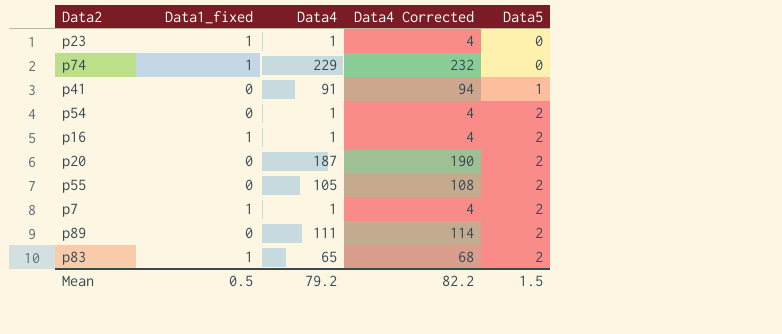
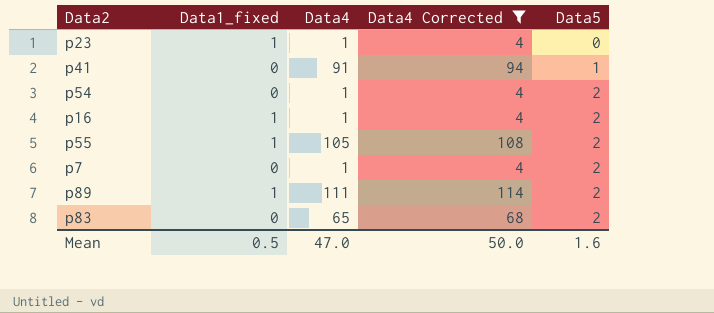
filter: none -> Data4 Corrected <= 114
p55 | Data1_fixed: 0 -> 1
p7 | Data1_fixed: 1 -> 0
p89 | Data1_fixed: 0 -> 1
p83 | Data1_fixed: 1 -> 0
Mean | Data4: 79.2 -> 47.0
Mean | Data4 Corrected: 82.2 -> 50.0
Mean | Data5: 1.5 -> 1.6

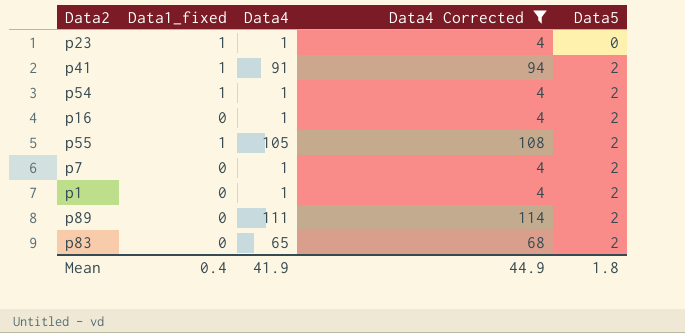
p41 | Data1_fixed: 0 -> 1
p41 | Data5: 1 -> 2
p54 | Data1_fixed: 0 -> 1
p16 | Data1_fixed: 1 -> 0
row p1: none -> 0 | 1 | 4 | 2
p89 | Data1_fixed: 1 -> 0
Mean | Data1_fixed: 0.5 -> 0.4
Mean | Data4: 47.0 -> 41.9
Mean | Data4 Corrected: 50.0 -> 44.9
Mean | Data5: 1.6 -> 1.8

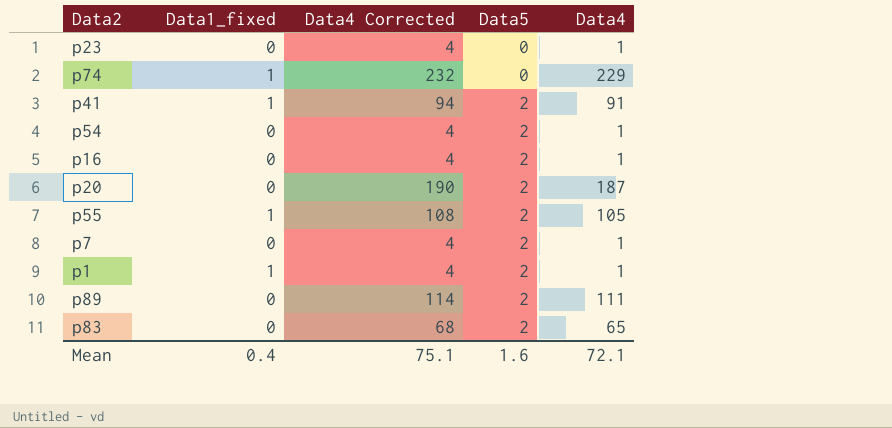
filter: Data4 Corrected <= 114 -> none
column Data4 | position: 3 -> 5
p23 | Data1_fixed: 1 -> 0
p54 | Data1_fixed: 1 -> 0
p1 | Data1_fixed: 0 -> 1
Mean | Data4 Corrected: 44.9 -> 75.1
Mean | Data5: 1.8 -> 1.6
Mean | Data4: 41.9 -> 72.1

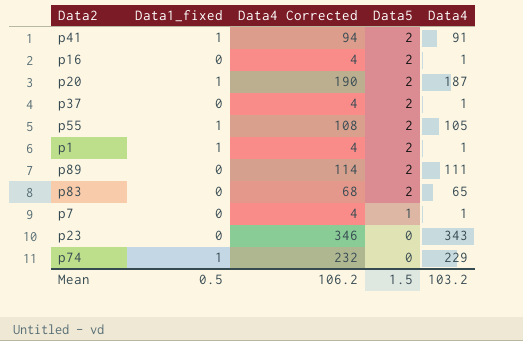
row order: Data5 ascending -> Data5 descending
row p54: 0 | 4 | 2 | 1 -> none
p20 | Data1_fixed: 0 -> 1
row p37: none -> 0 | 4 | 2 | 1
p7 | Data5: 2 -> 1
p23 | Data4 Corrected: 4 -> 346
p23 | Data4: 1 -> 343
Mean | Data1_fixed: 0.4 -> 0.5
Mean | Data4 Corrected: 75.1 -> 106.2
Mean | Data5: 1.6 -> 1.5
Mean | Data4: 72.1 -> 103.2

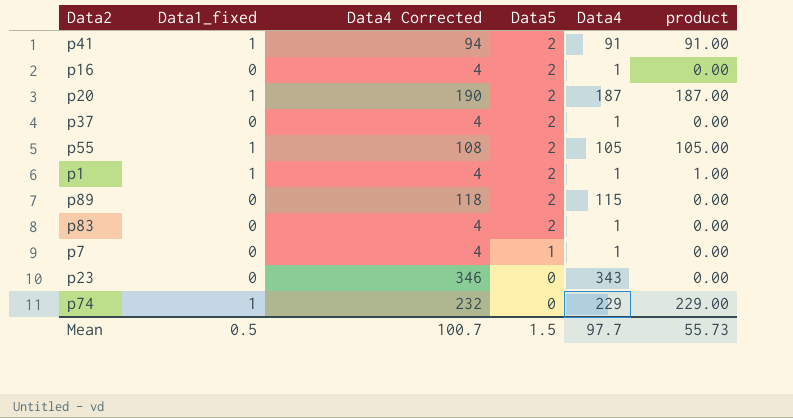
column product | formula: none -> [Data1_fixed] * [Data4]
p89 | Data4 Corrected: 114 -> 118
p89 | Data4: 111 -> 115
p83 | Data4 Corrected: 68 -> 4
p83 | Data4: 65 -> 1
Mean | Data4 Corrected: 106.2 -> 100.7
Mean | Data4: 103.2 -> 97.7

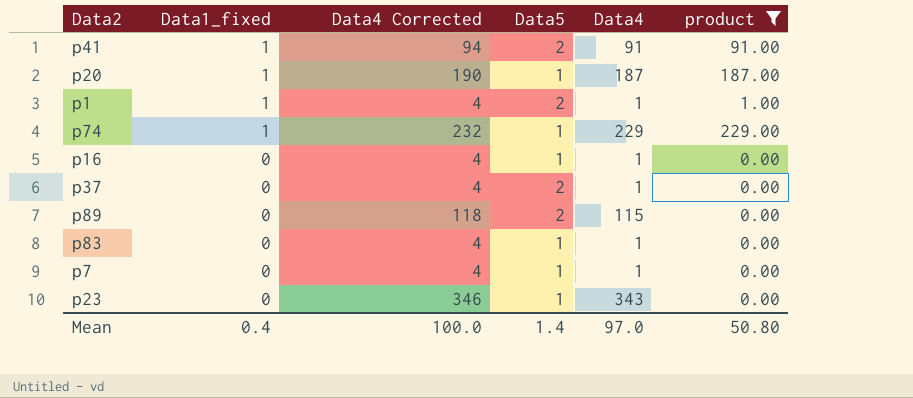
filter: none -> product != 105.00
row order: Data5 descending -> Data1_fixed descending
p20 | Data5: 2 -> 1
p74 | Data5: 0 -> 1
p16 | Data5: 2 -> 1
p83 | Data5: 2 -> 1
p23 | Data5: 0 -> 1
Mean | Data1_fixed: 0.5 -> 0.4
Mean | Data4 Corrected: 100.7 -> 100.0
Mean | Data5: 1.5 -> 1.4
Mean | Data4: 97.7 -> 97.0
Mean | product: 55.73 -> 50.80

